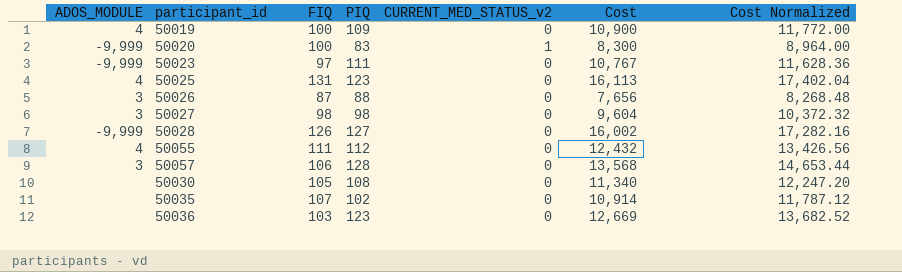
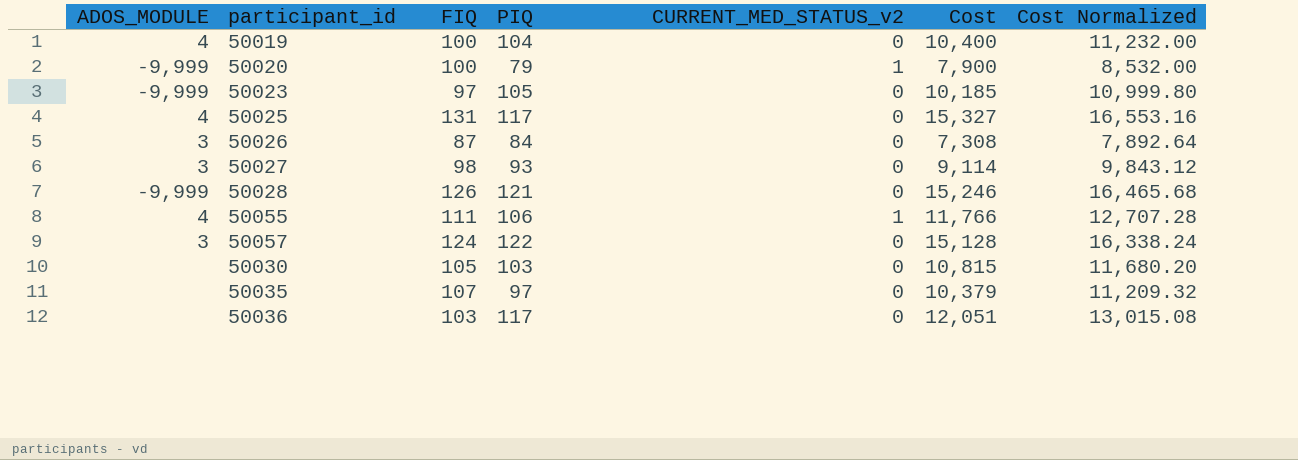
50019 | PIQ: 109 -> 104
50019 | Cost: 10,900 -> 10,400
50019 | Cost Normalized: 11,772.00 -> 11,232.00
50020 | PIQ: 83 -> 79
50020 | Cost: 8,300 -> 7,900
50020 | Cost Normalized: 8,964.00 -> 8,532.00
50023 | PIQ: 111 -> 105
50023 | Cost: 10,767 -> 10,185
50023 | Cost Normalized: 11,628.36 -> 10,999.80
50025 | PIQ: 123 -> 117
50025 | Cost: 16,113 -> 15,327
50025 | Cost Normalized: 17,402.04 -> 16,553.16
50026 | PIQ: 88 -> 84
50026 | Cost: 7,656 -> 7,308
50026 | Cost Normalized: 8,268.48 -> 7,892.64
50027 | PIQ: 98 -> 93
50027 | Cost: 9,604 -> 9,114
50027 | Cost Normalized: 10,372.32 -> 9,843.12
50028 | PIQ: 127 -> 121
50028 | Cost: 16,002 -> 15,246
50028 | Cost Normalized: 17,282.16 -> 16,465.68
50055 | PIQ: 112 -> 106
50055 | CURRENT_MED_STATUS_v2: 0 -> 1
50055 | Cost: 12,432 -> 11,766
50055 | Cost Normalized: 13,426.56 -> 12,707.28
50057 | FIQ: 106 -> 124
50057 | PIQ: 128 -> 122
50057 | Cost: 13,568 -> 15,128
50057 | Cost Normalized: 14,653.44 -> 16,338.24
50030 | PIQ: 108 -> 103
50030 | Cost: 11,340 -> 10,815
50030 | Cost Normalized: 12,247.20 -> 11,680.20
50035 | PIQ: 102 -> 97
50035 | Cost: 10,914 -> 10,379
50035 | Cost Normalized: 11,787.12 -> 11,209.32
50036 | PIQ: 123 -> 117
50036 | Cost: 12,669 -> 12,051
50036 | Cost Normalized: 13,682.52 -> 13,015.08

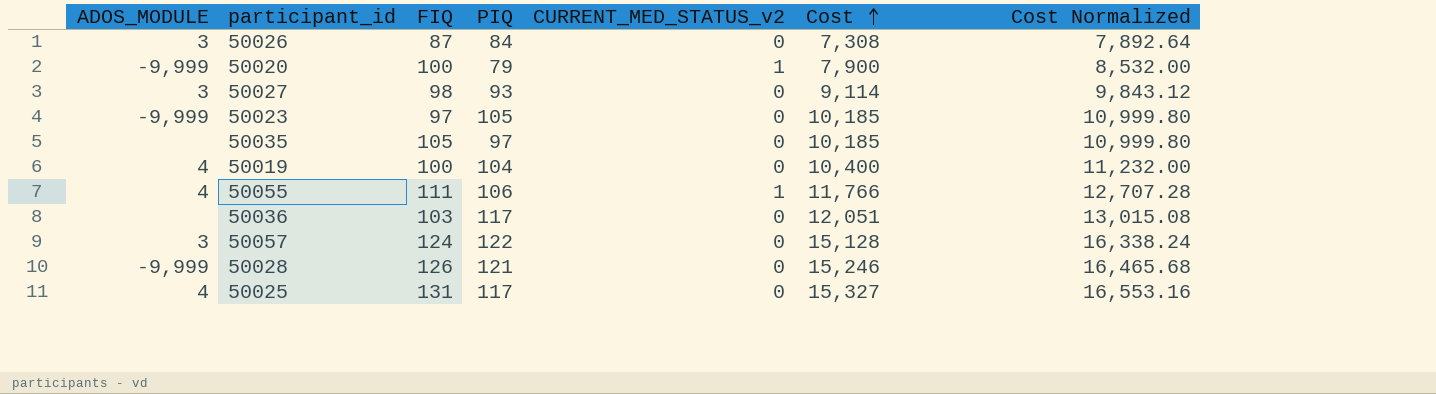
row order: none -> Cost ascending
row 50030: none | 105 | 103 | 0 | 10,815 | 11,680.20 -> none
50035 | FIQ: 107 -> 105
50035 | Cost: 10,379 -> 10,185
50035 | Cost Normalized: 11,209.32 -> 10,999.80

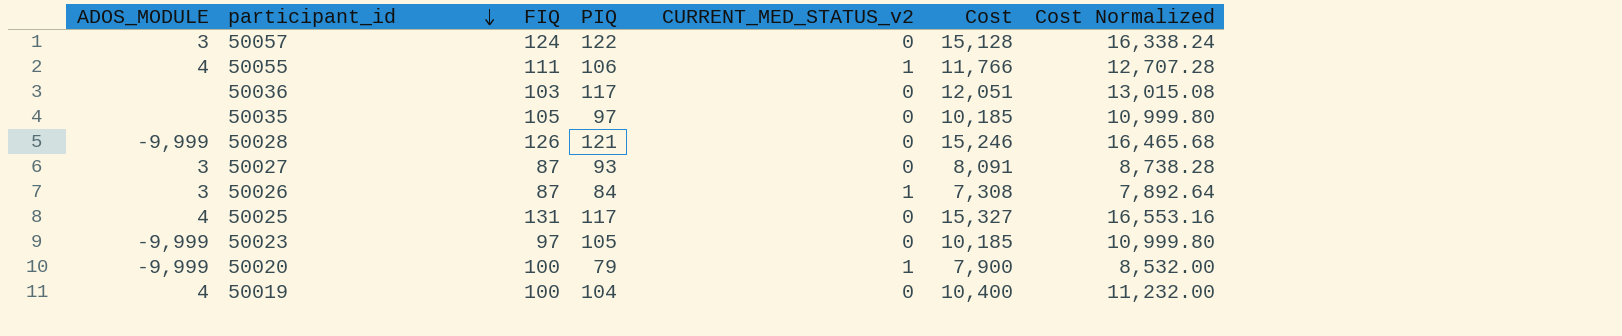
row order: Cost ascending -> participant_id descending
50027 | FIQ: 98 -> 87
50027 | Cost: 9,114 -> 8,091
50027 | Cost Normalized: 9,843.12 -> 8,738.28
50026 | CURRENT_MED_STATUS_v2: 0 -> 1

